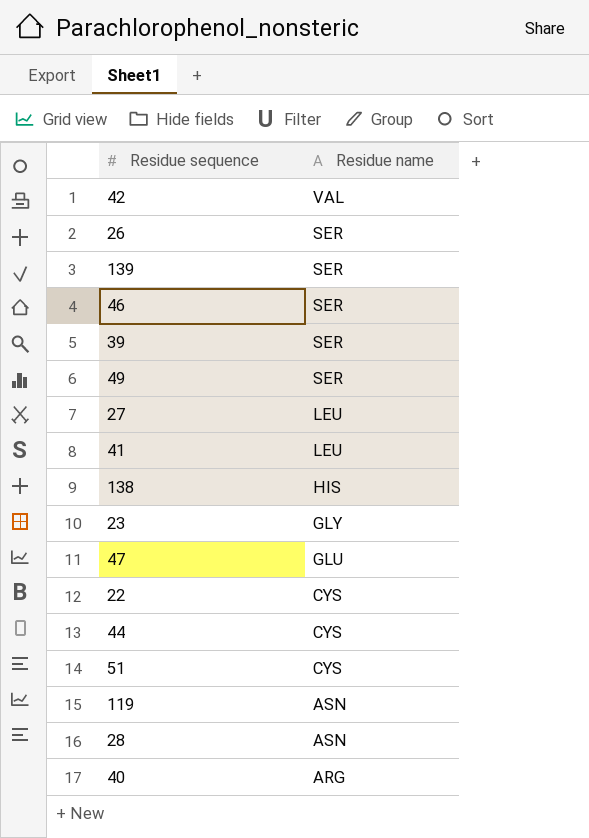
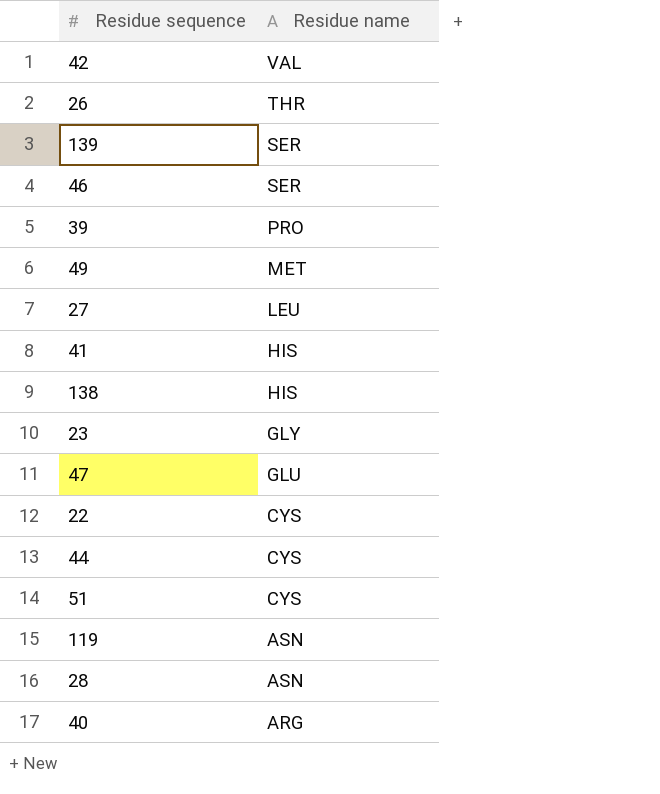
26 | Residue name: SER -> THR
39 | Residue name: SER -> PRO
49 | Residue name: SER -> MET
41 | Residue name: LEU -> HIS

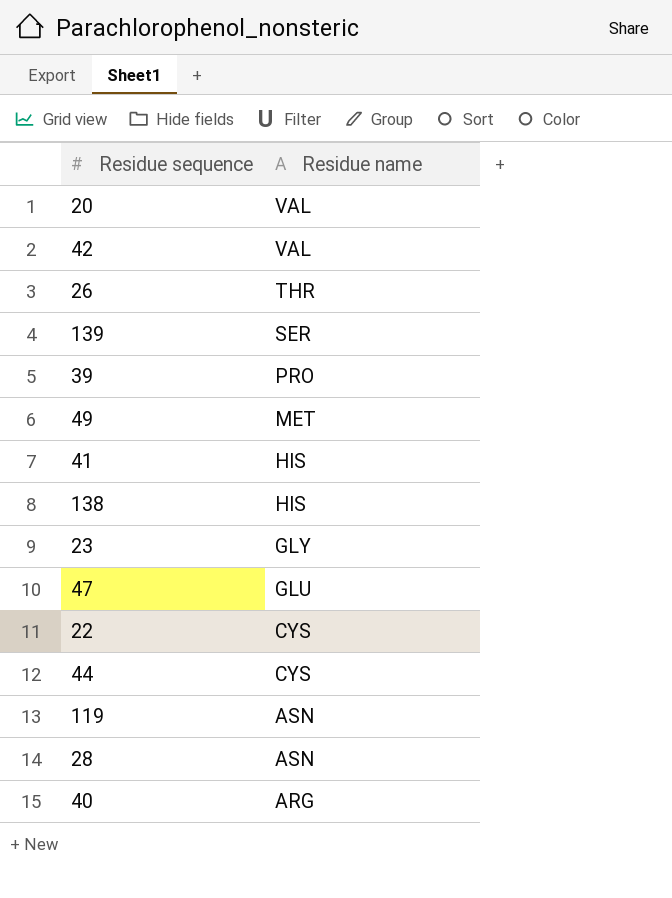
row 46: SER -> none
row 27: LEU -> none
row 51: CYS -> none
row 20: none -> VAL

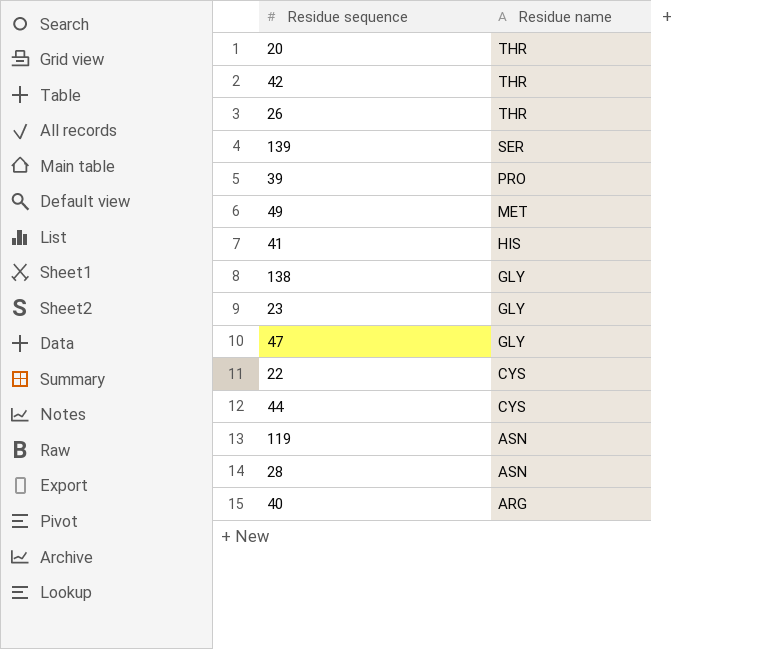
20 | Residue name: VAL -> THR
42 | Residue name: VAL -> THR
138 | Residue name: HIS -> GLY
47 | Residue name: GLU -> GLY

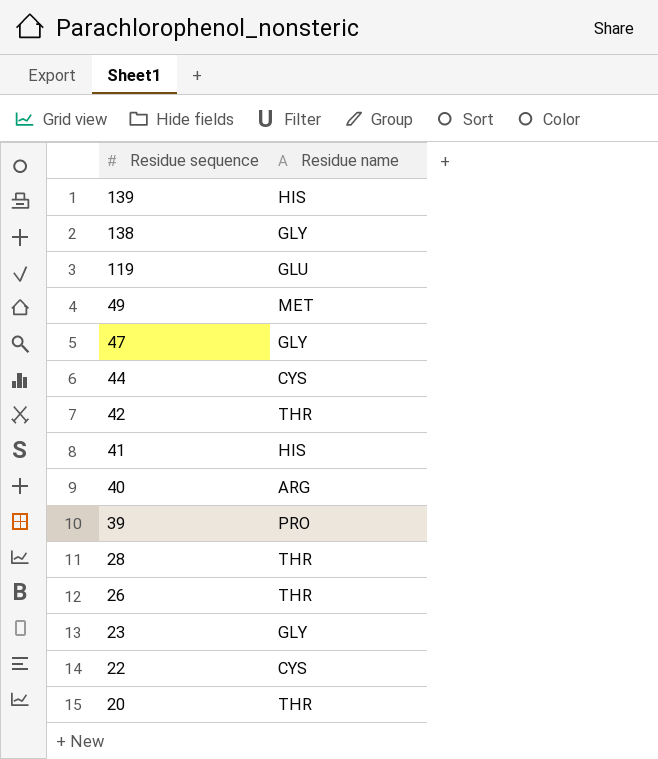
row order: Residue name descending -> Residue sequence descending
139 | Residue name: SER -> HIS
119 | Residue name: ASN -> GLU
28 | Residue name: ASN -> THR

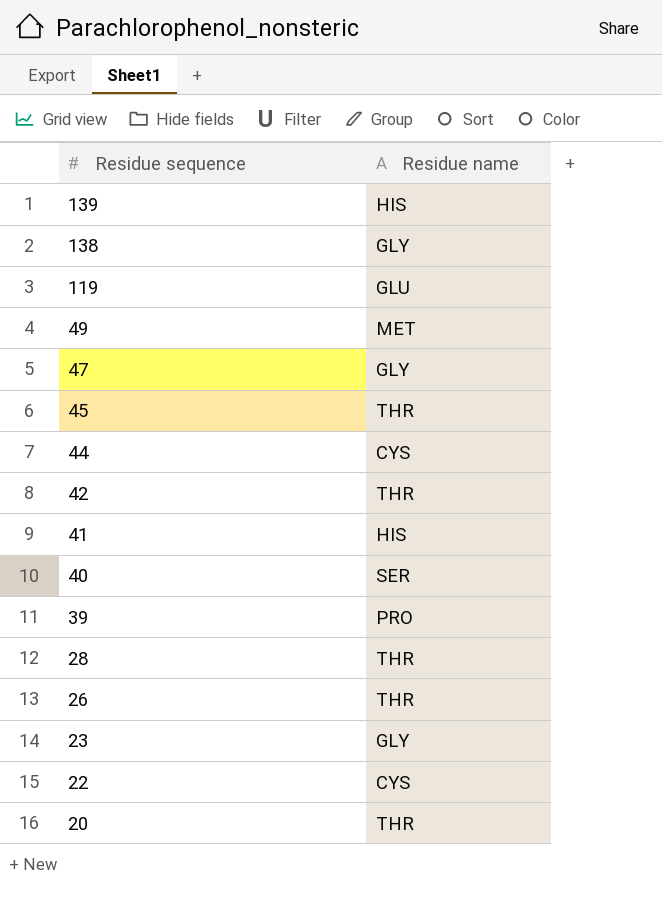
row 45: none -> THR
40 | Residue name: ARG -> SER

